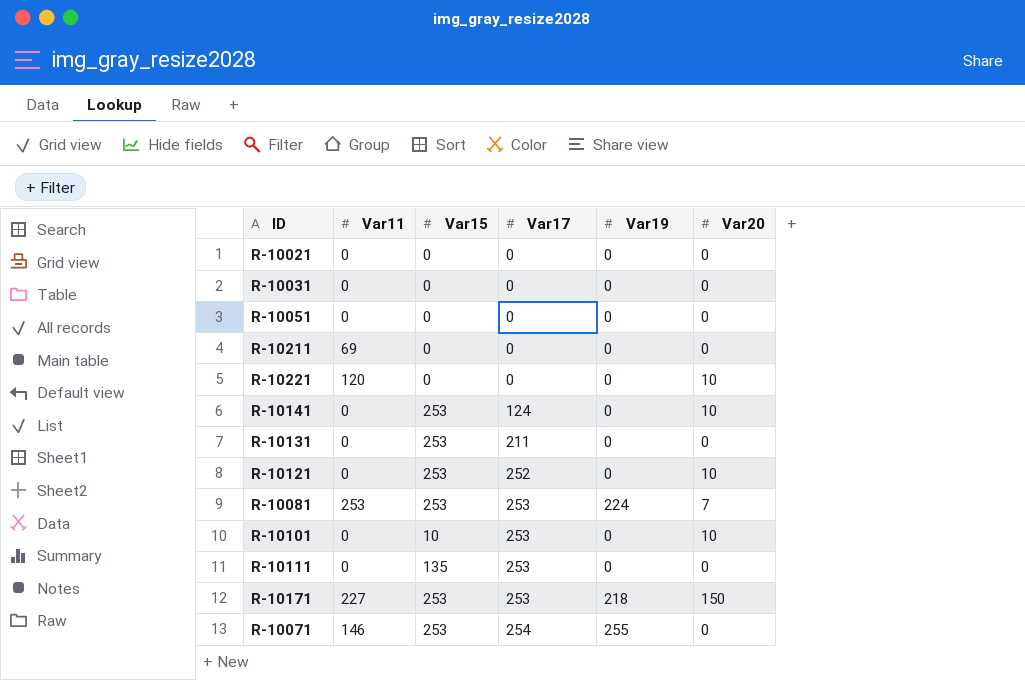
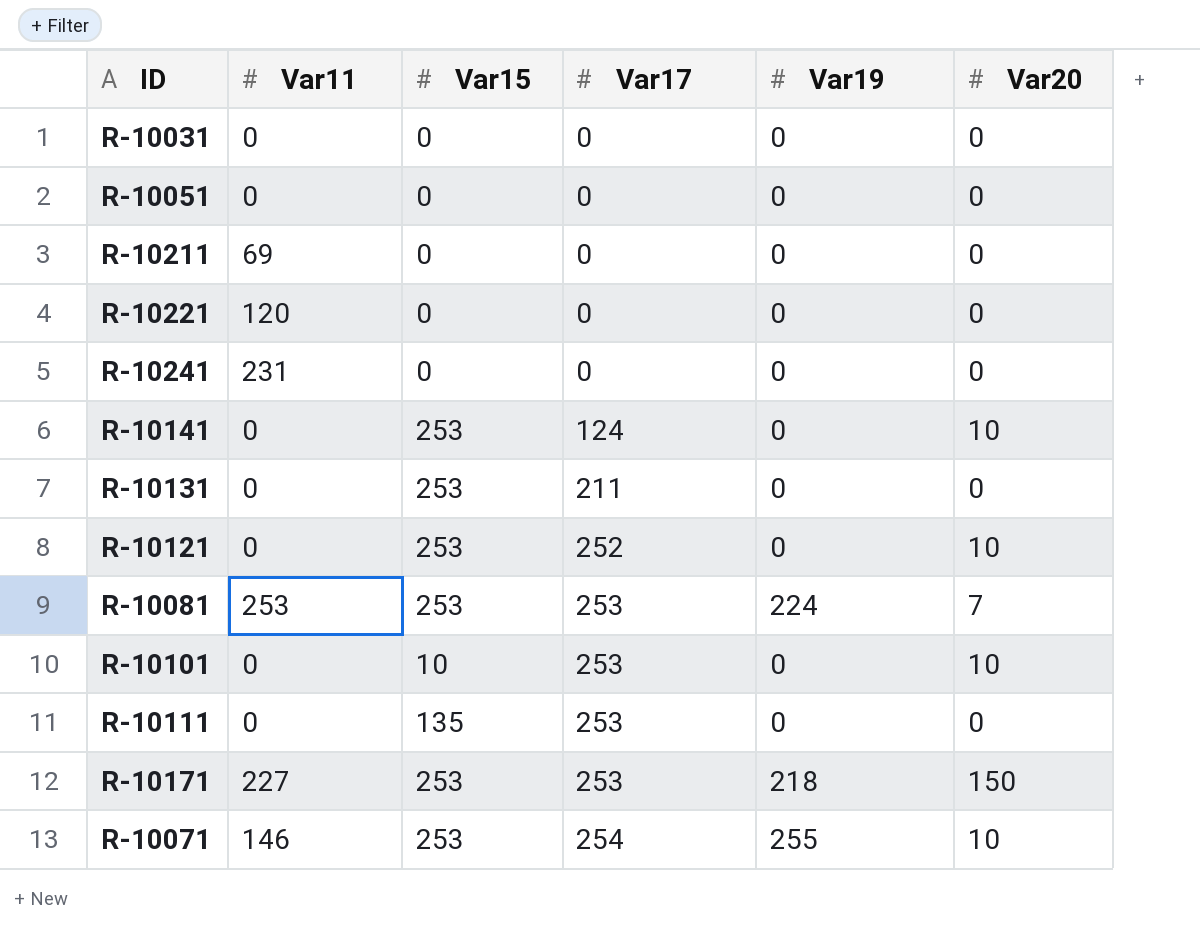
row R-10021: 0 | 0 | 0 | 0 | 0 -> none
R-10221 | Var20: 10 -> 0
row R-10241: none -> 231 | 0 | 0 | 0 | 0
R-10071 | Var20: 0 -> 10

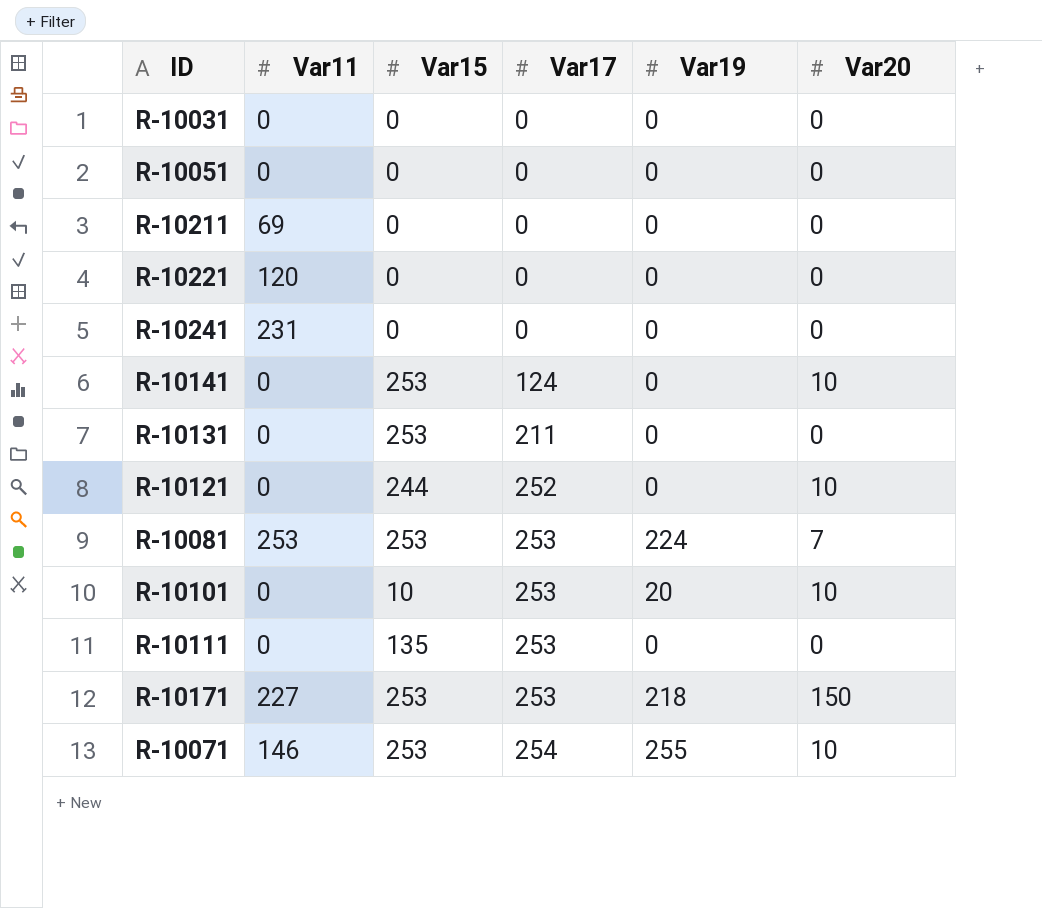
R-10121 | Var15: 253 -> 244
R-10101 | Var19: 0 -> 20

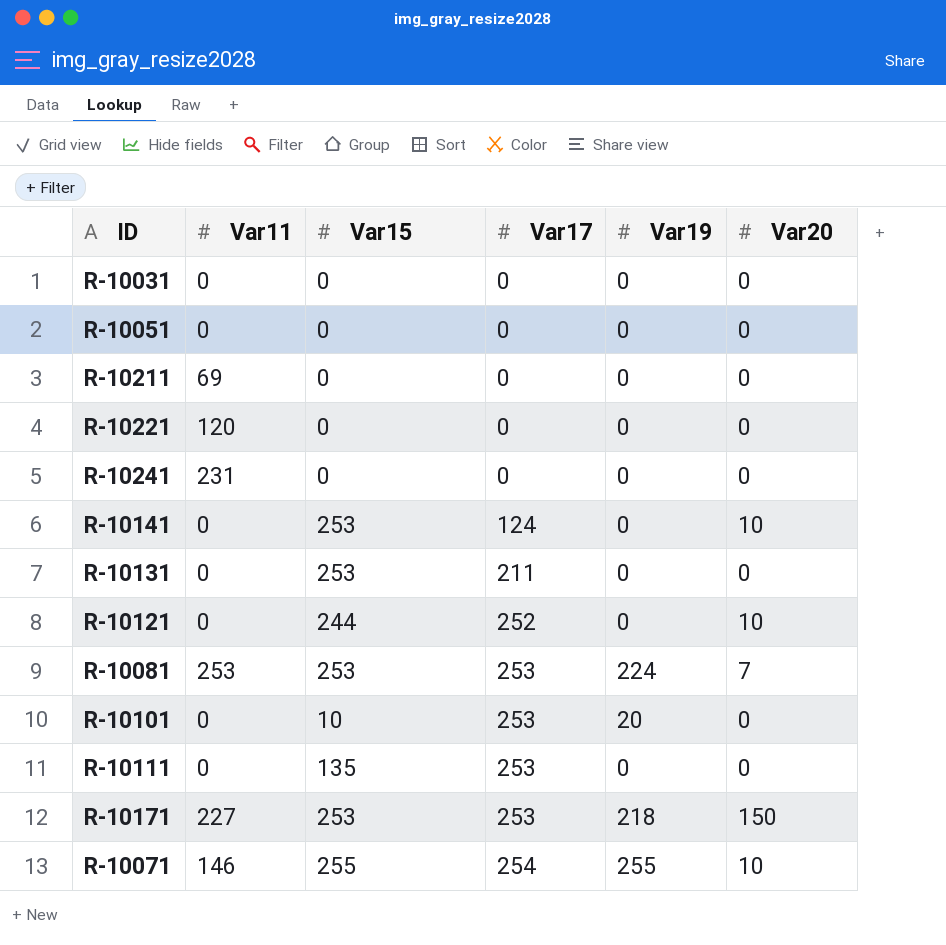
R-10101 | Var20: 10 -> 0
R-10071 | Var15: 253 -> 255

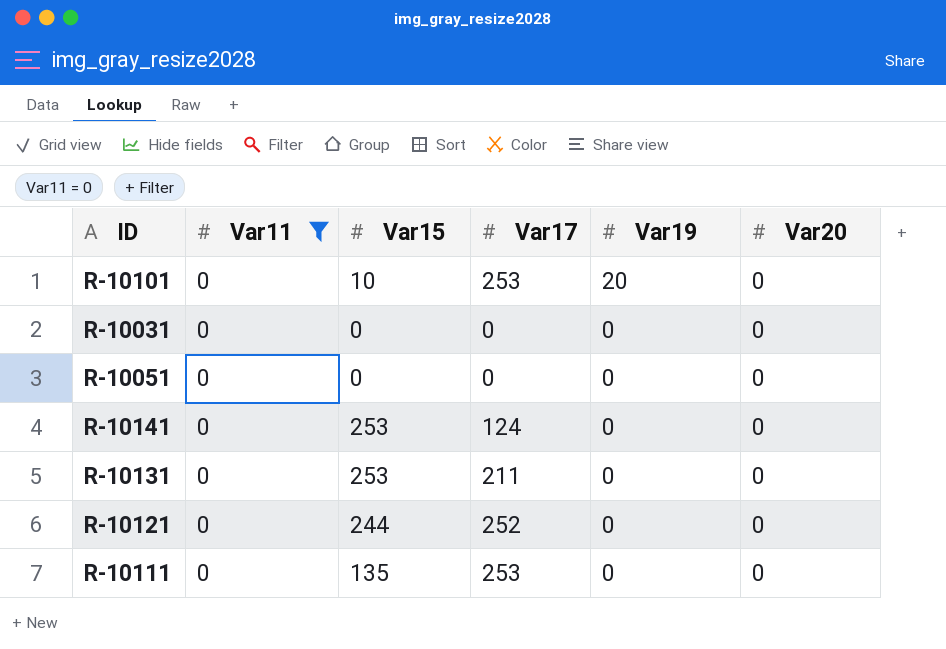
filter: none -> Var11 = 0
row order: Var17 ascending -> Var19 descending
R-10141 | Var20: 10 -> 0
R-10121 | Var20: 10 -> 0

